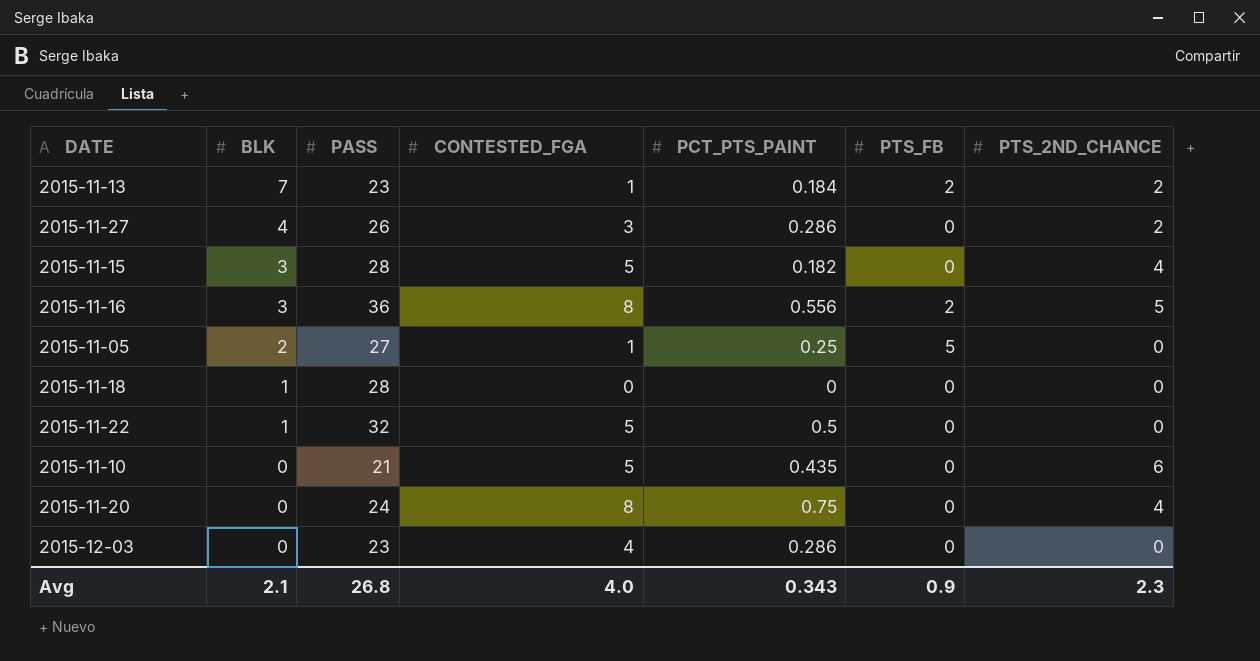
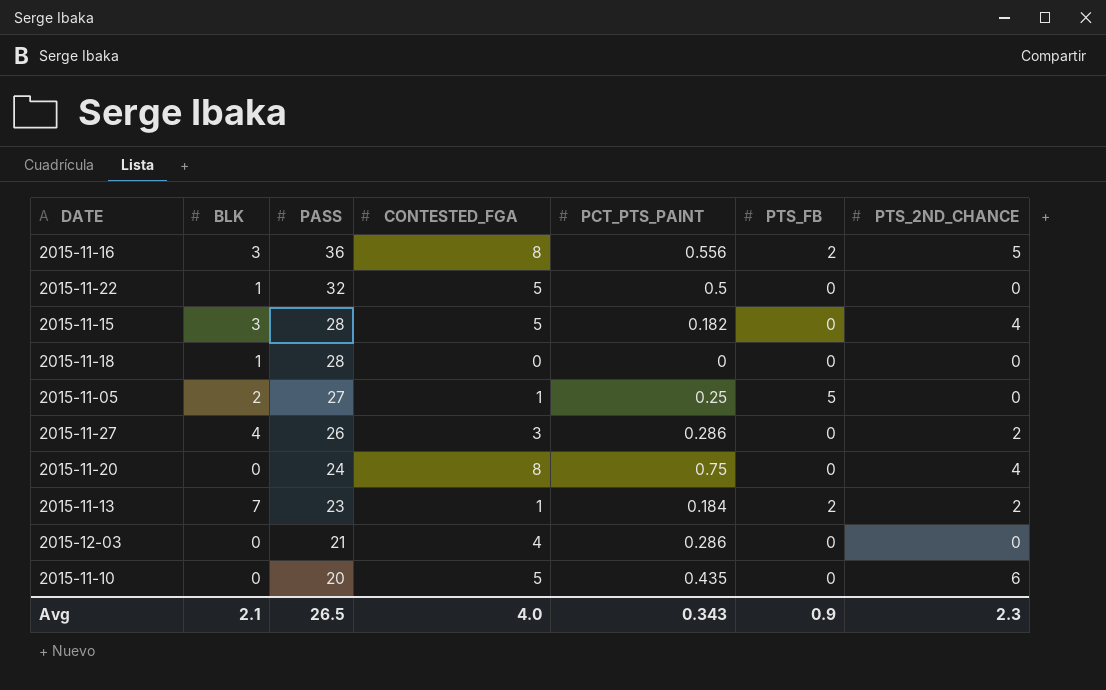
row order: BLK descending -> PASS descending
2015-12-03 | PASS: 23 -> 21
2015-11-10 | PASS: 21 -> 20
Avg | PASS: 26.8 -> 26.5

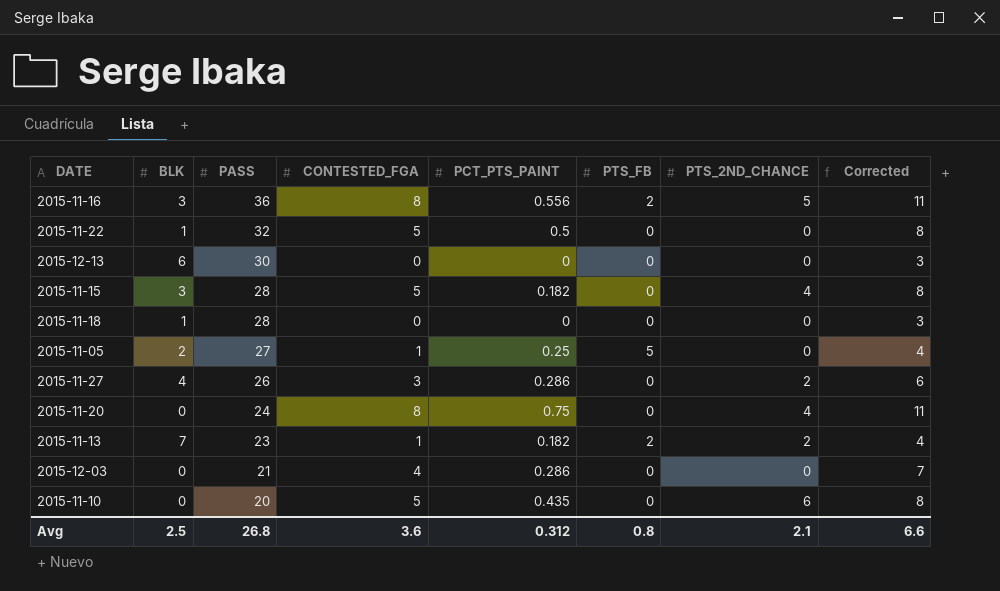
column Corrected | formula: none -> [CONTESTED_FGA] + 3
row 2015-12-13: none -> 6 | 30 | 0 | 0 | 0 | 0 | 3
2015-11-13 | PCT_PTS_PAINT: 0.184 -> 0.182
Avg | BLK: 2.1 -> 2.5
Avg | PASS: 26.5 -> 26.8
Avg | CONTESTED_FGA: 4.0 -> 3.6
Avg | PCT_PTS_PAINT: 0.343 -> 0.312
Avg | PTS_FB: 0.9 -> 0.8
Avg | PTS_2ND_CHANCE: 2.3 -> 2.1

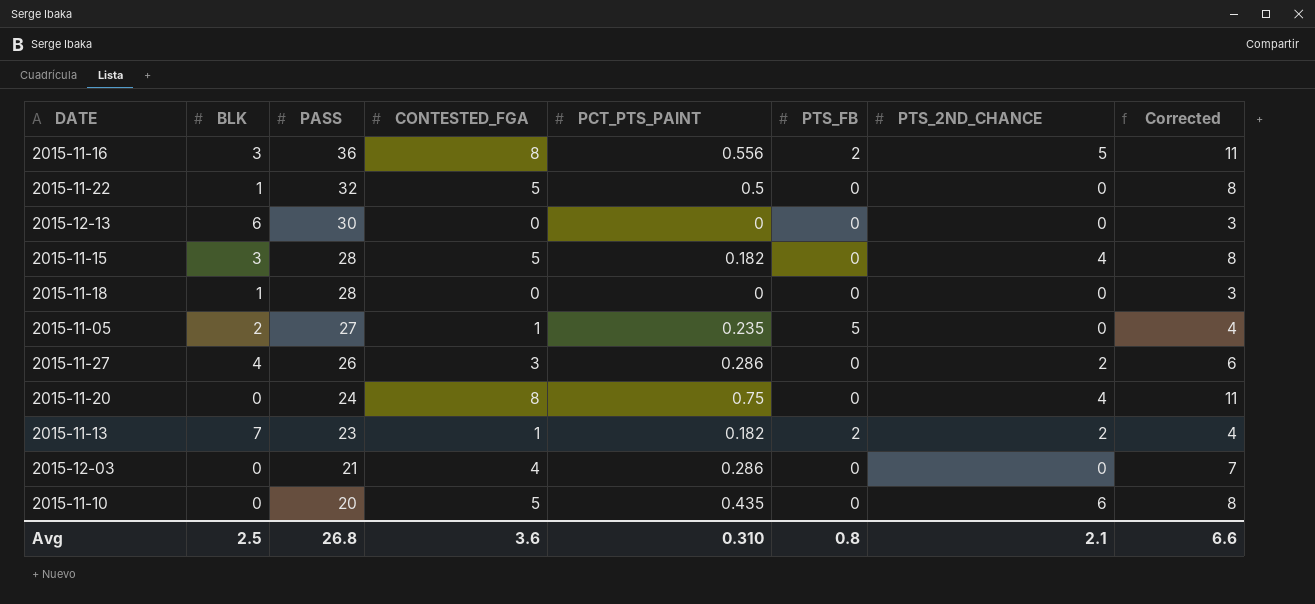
2015-11-05 | PCT_PTS_PAINT: 0.25 -> 0.235
Avg | PCT_PTS_PAINT: 0.312 -> 0.310

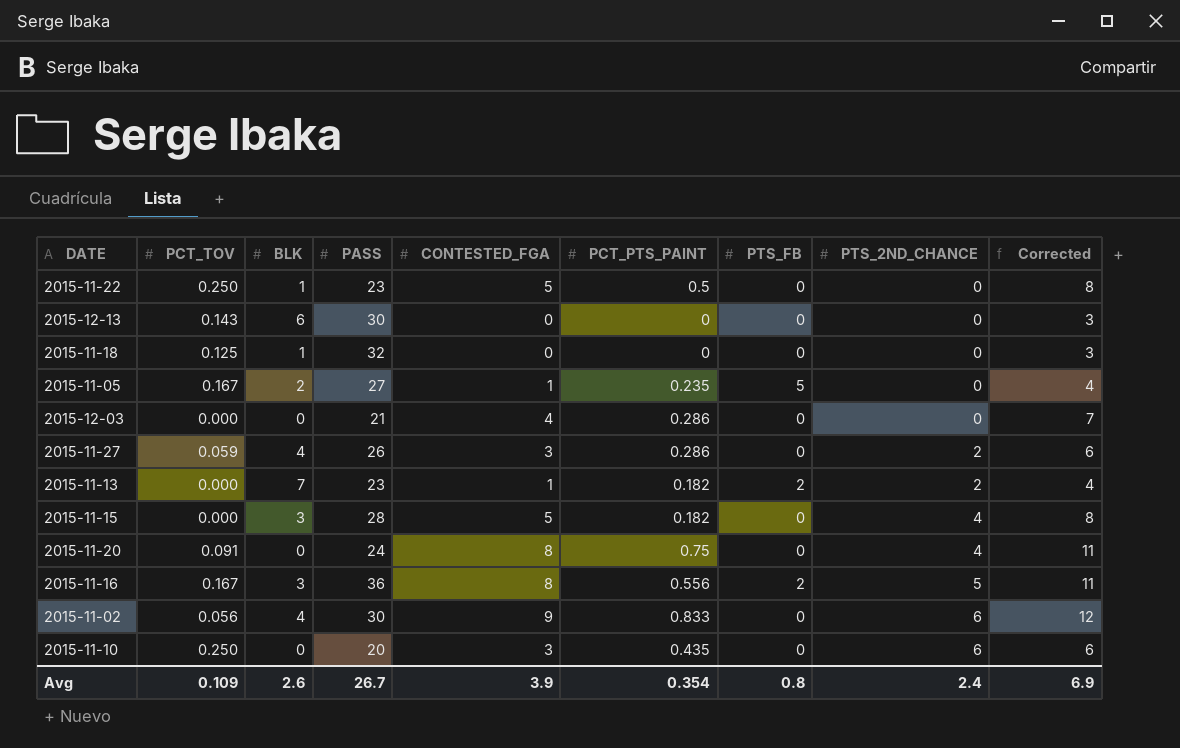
row order: PASS descending -> PTS_2ND_CHANCE ascending
column PCT_TOV | position: none -> 2
2015-11-22 | PASS: 32 -> 23
2015-11-18 | PASS: 28 -> 32
row 2015-11-02: none -> 0.056 | 4 | 30 | 9 | 0.833 | 0 | 6 | 12
2015-11-10 | CONTESTED_FGA: 5 -> 3
2015-11-10 | Corrected: 8 -> 6
Avg | BLK: 2.5 -> 2.6
Avg | PASS: 26.8 -> 26.7
Avg | CONTESTED_FGA: 3.6 -> 3.9
Avg | PCT_PTS_PAINT: 0.310 -> 0.354
Avg | PTS_2ND_CHANCE: 2.1 -> 2.4
Avg | Corrected: 6.6 -> 6.9

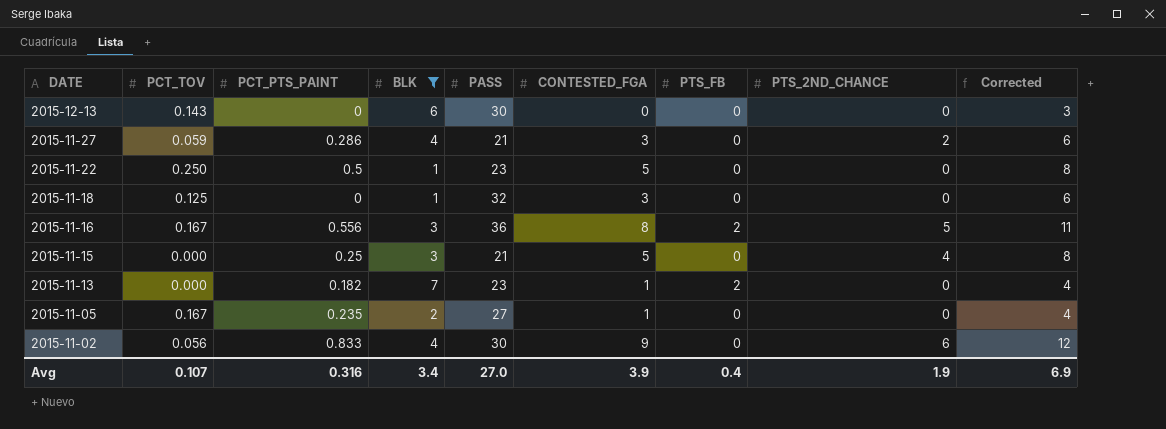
filter: none -> BLK != 0
row order: PTS_2ND_CHANCE ascending -> DATE descending
column PCT_PTS_PAINT | position: 6 -> 3
2015-11-27 | PASS: 26 -> 21
2015-11-18 | CONTESTED_FGA: 0 -> 3
2015-11-18 | Corrected: 3 -> 6
2015-11-15 | PCT_PTS_PAINT: 0.182 -> 0.25
2015-11-15 | PASS: 28 -> 21
2015-11-13 | PTS_2ND_CHANCE: 2 -> 0
2015-11-05 | PTS_FB: 5 -> 0
Avg | PCT_TOV: 0.109 -> 0.107
Avg | PCT_PTS_PAINT: 0.354 -> 0.316
Avg | BLK: 2.6 -> 3.4
Avg | PASS: 26.7 -> 27.0
Avg | PTS_FB: 0.8 -> 0.4
Avg | PTS_2ND_CHANCE: 2.4 -> 1.9

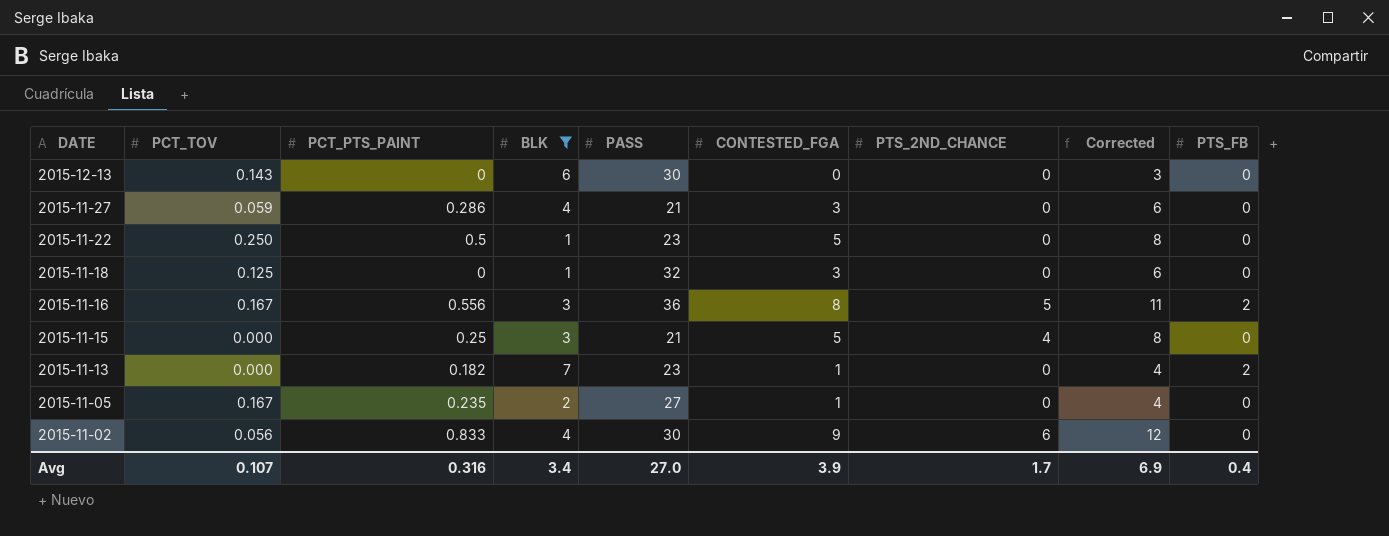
column PTS_FB | position: 7 -> 9
2015-11-27 | PTS_2ND_CHANCE: 2 -> 0
Avg | PTS_2ND_CHANCE: 1.9 -> 1.7

